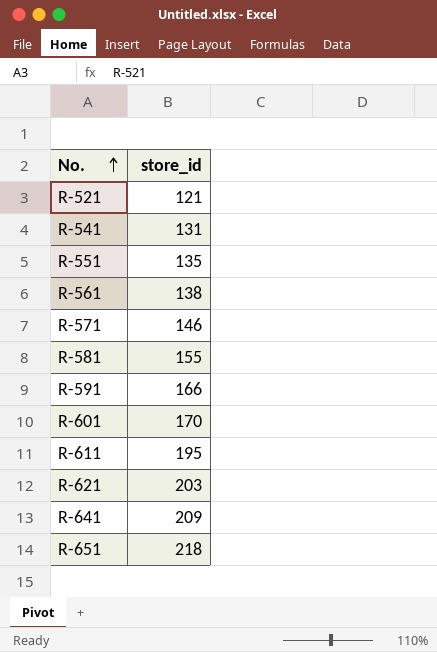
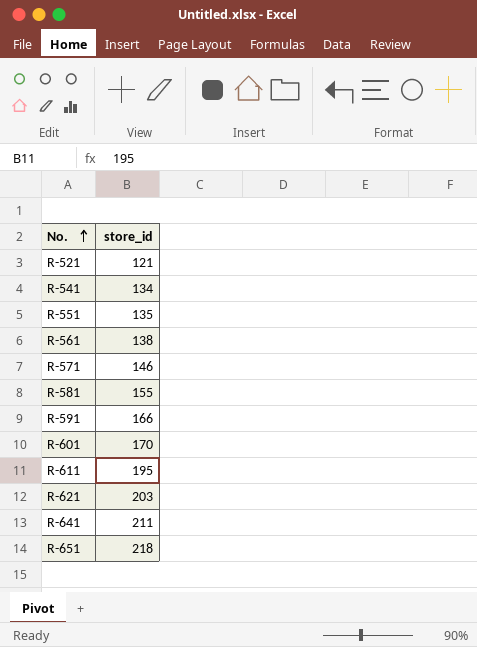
R-541 | store_id: 131 -> 134
R-641 | store_id: 209 -> 211

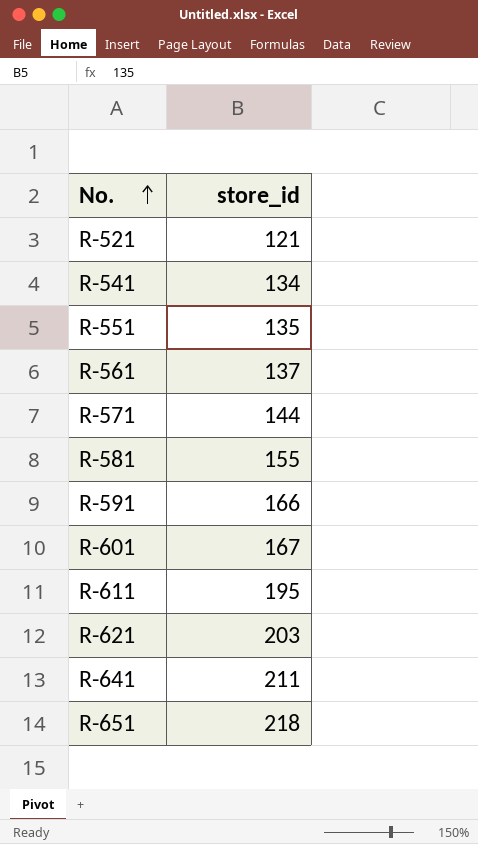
R-561 | store_id: 138 -> 137
R-571 | store_id: 146 -> 144
R-601 | store_id: 170 -> 167

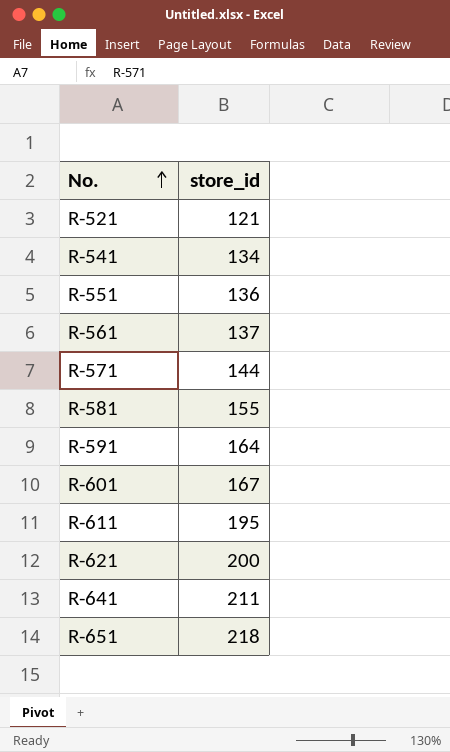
R-551 | store_id: 135 -> 136
R-591 | store_id: 166 -> 164
R-621 | store_id: 203 -> 200

